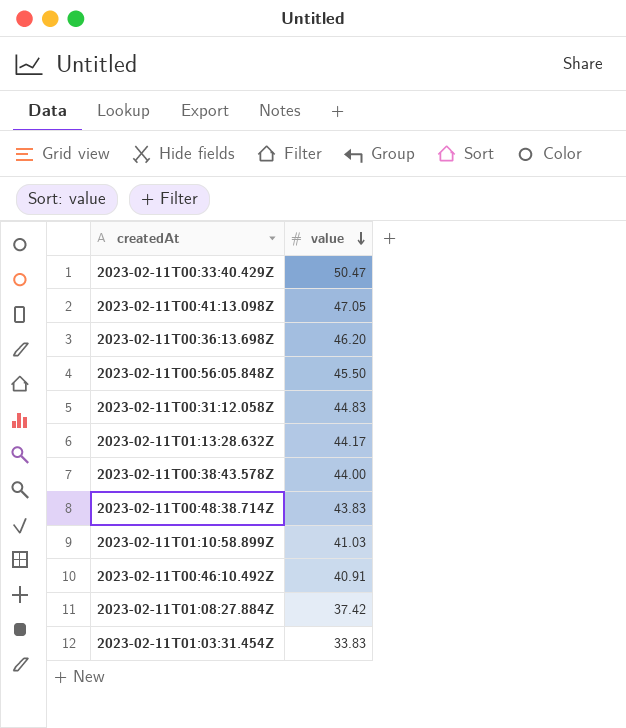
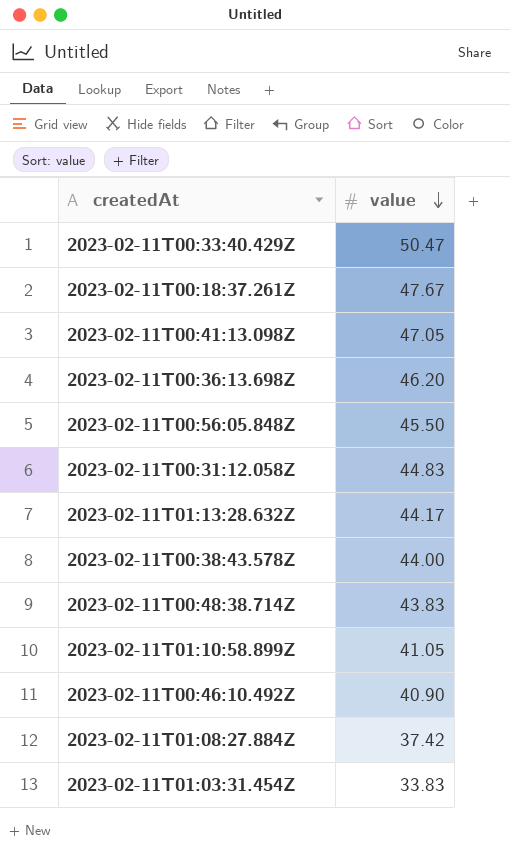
row 2023-02-11T00:18:37.261Z: none -> 47.67
2023-02-11T01:10:58.899Z | value: 41.03 -> 41.05
2023-02-11T00:46:10.492Z | value: 40.91 -> 40.90

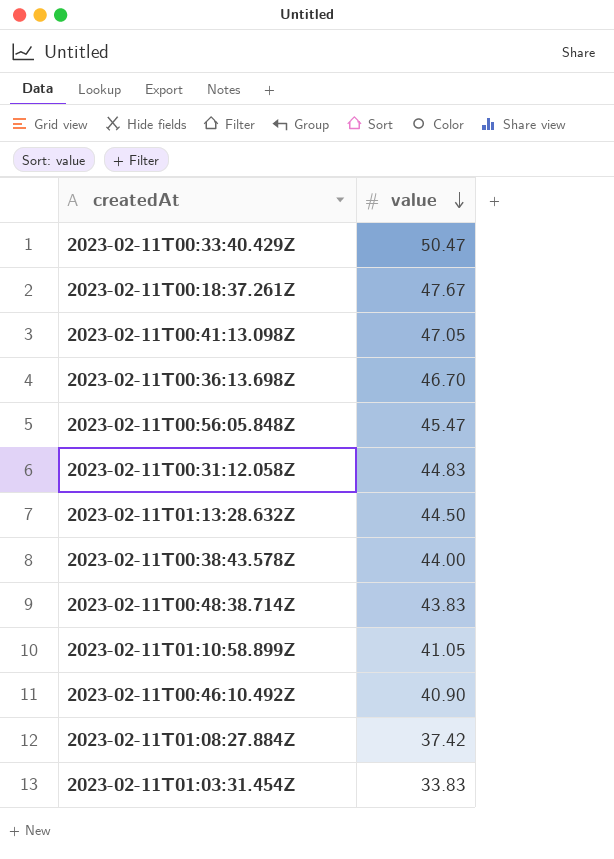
2023-02-11T00:36:13.698Z | value: 46.20 -> 46.70
2023-02-11T00:56:05.848Z | value: 45.50 -> 45.47
2023-02-11T01:13:28.632Z | value: 44.17 -> 44.50

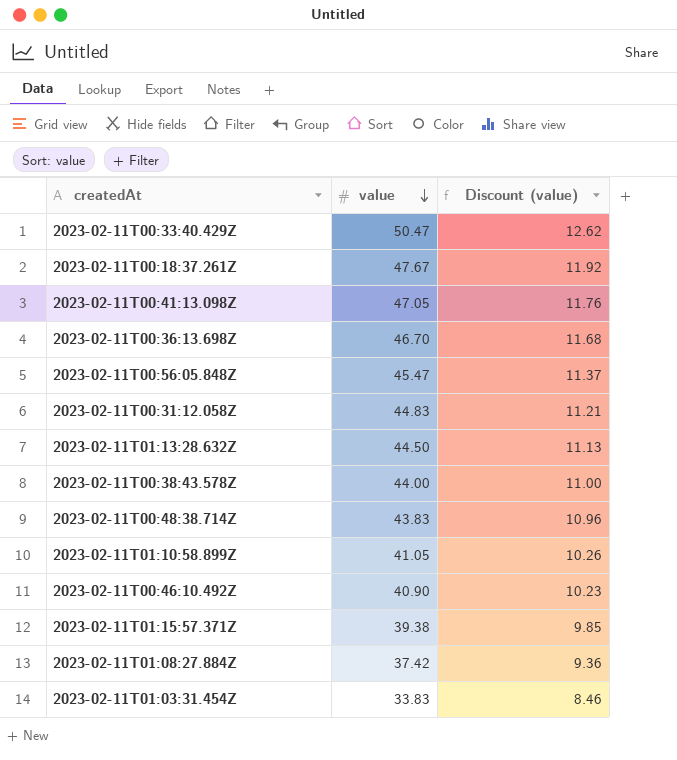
column Discount (value) | formula: none -> [value] * 0.25
row 2023-02-11T01:15:57.371Z: none -> 39.38 | 9.85

